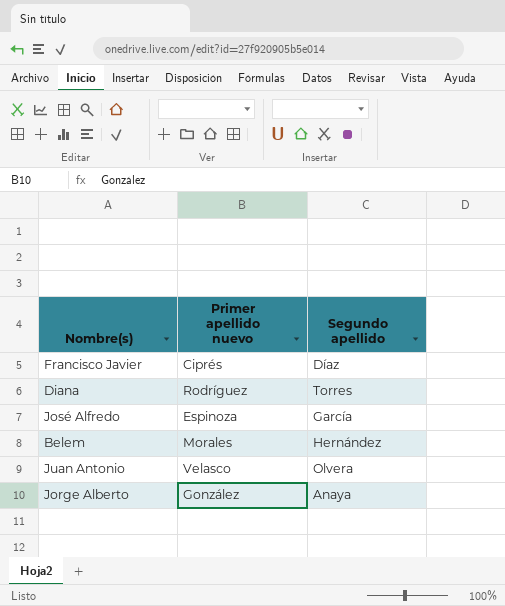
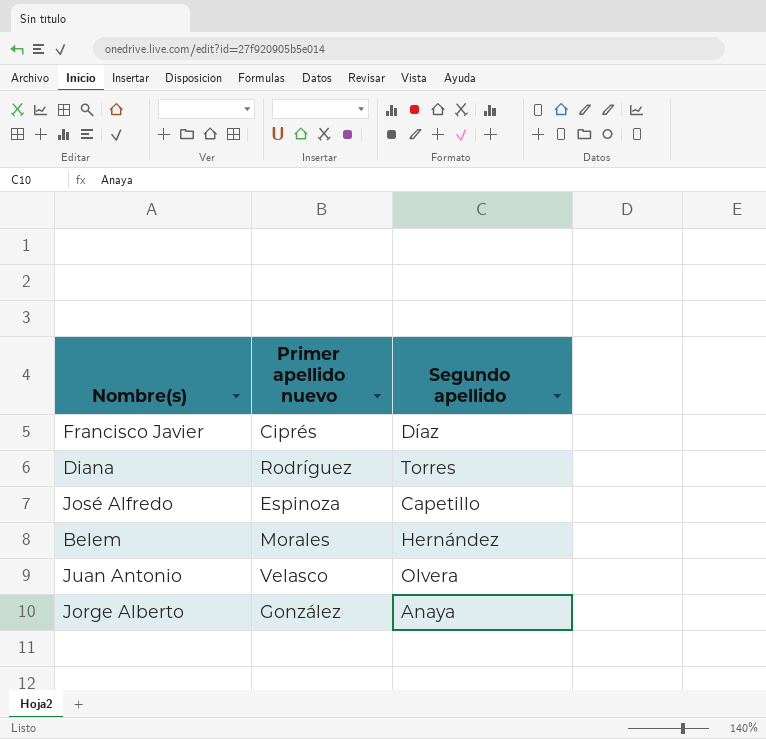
José Alfredo | Segundo apellido: García -> Capetillo

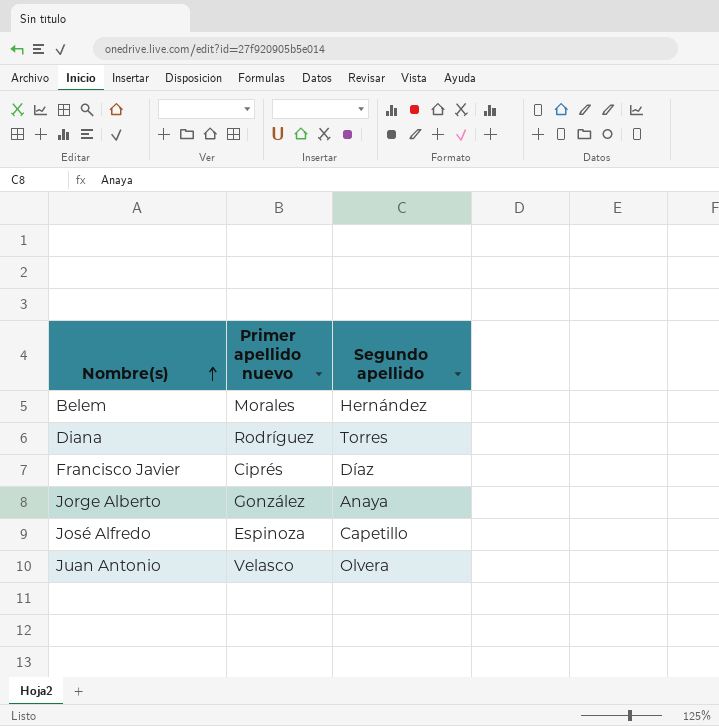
row order: none -> Nombre(s) ascending

